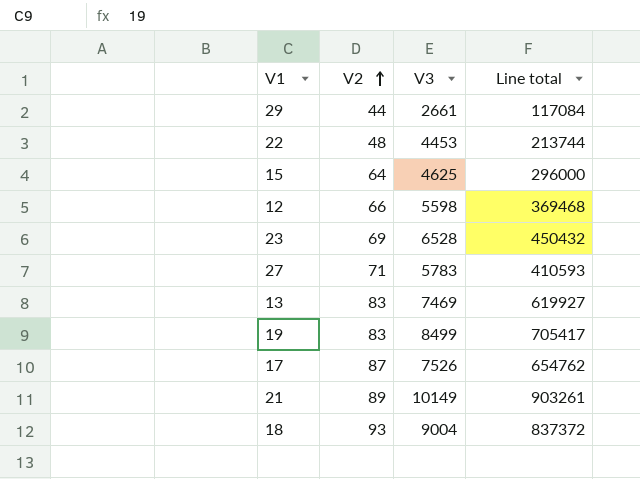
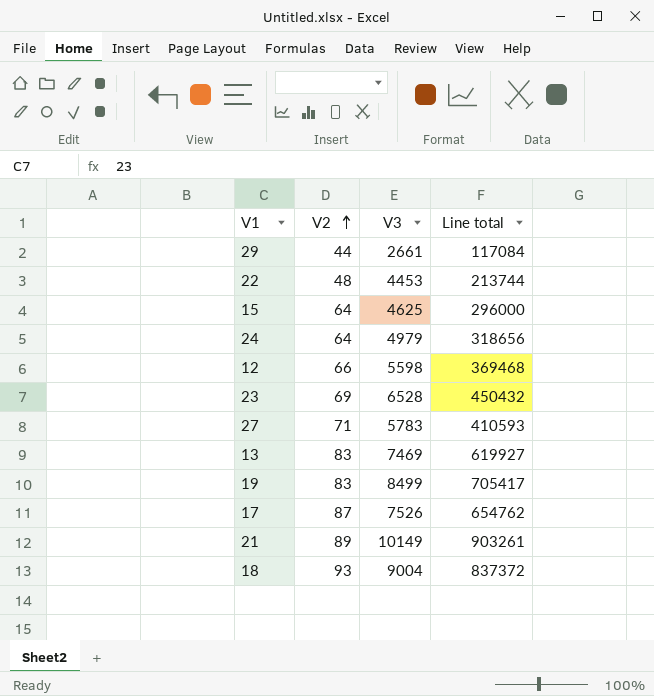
row 24: none -> 64 | 4979 | 318656

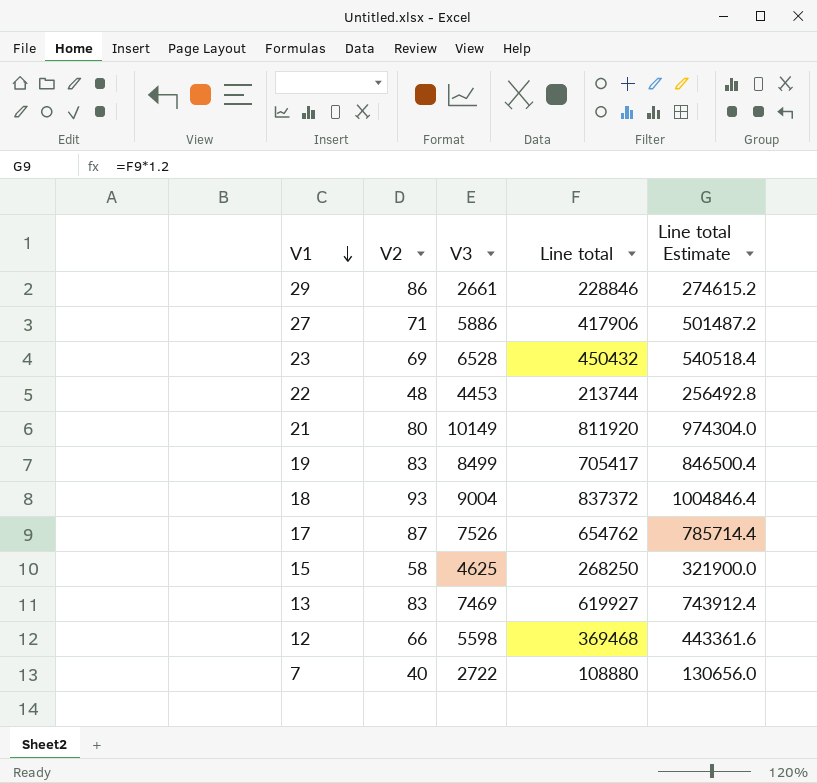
row order: V2 ascending -> V1 descending
column Line total Estimate | formula: none -> [Line total] * 1.2
row 24: 64 | 4979 | 318656 -> none
29 | V2: 44 -> 86
29 | Line total: 117084 -> 228846
27 | V3: 5783 -> 5886
27 | Line total: 410593 -> 417906
21 | V2: 89 -> 80
21 | Line total: 903261 -> 811920
15 | V2: 64 -> 58
15 | Line total: 296000 -> 268250
row 7: none -> 40 | 2722 | 108880 | 130656.0

